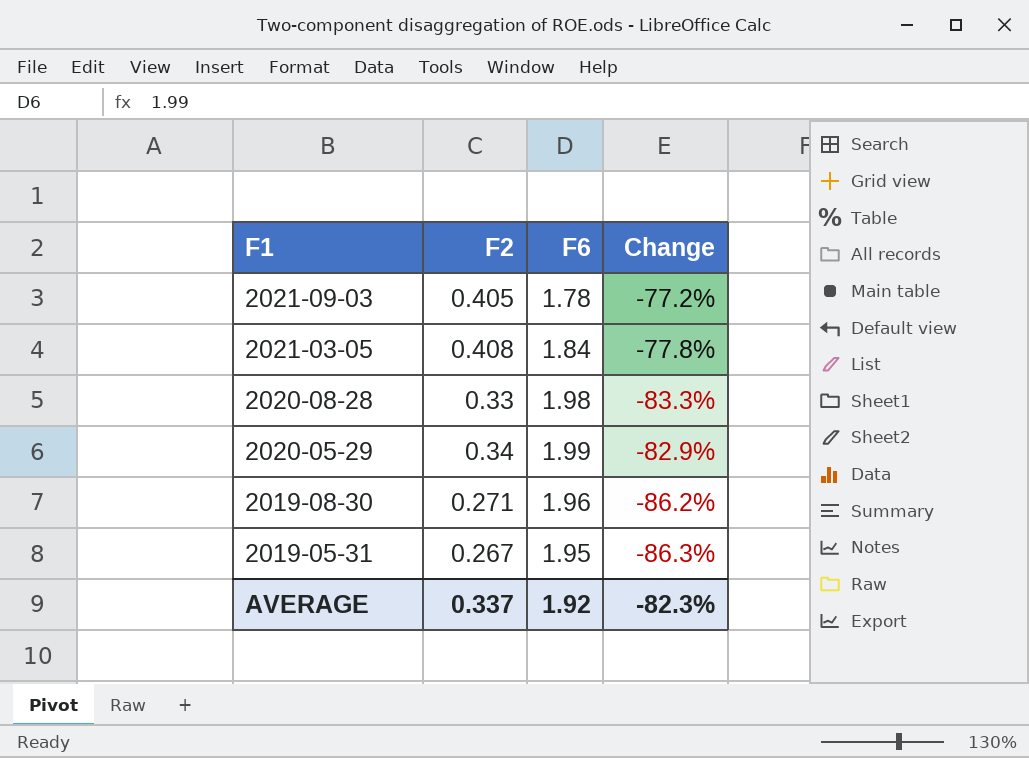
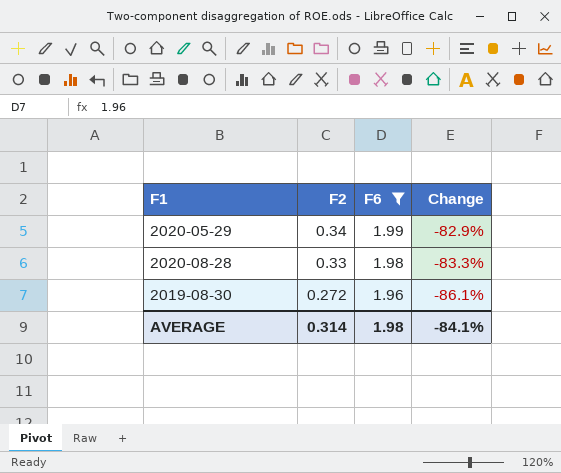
filter: none -> F6 >= 1.96
row order: F1 descending -> F2 descending
2019-08-30 | F2: 0.271 -> 0.272
2019-08-30 | Change: -86.2% -> -86.1%
AVERAGE | F2: 0.337 -> 0.314
AVERAGE | F6: 1.92 -> 1.98
AVERAGE | Change: -82.3% -> -84.1%

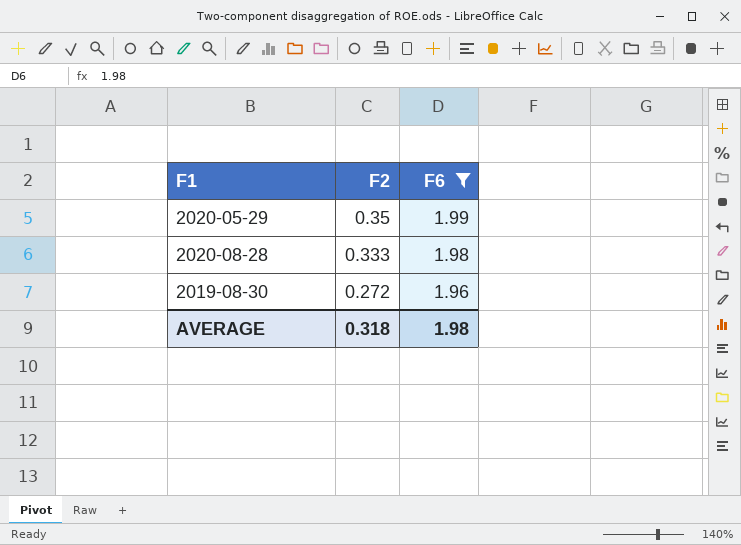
column Change | formula: ([F2] - [F6]) / [F6] -> none
2020-05-29 | F2: 0.34 -> 0.35
2020-08-28 | F2: 0.33 -> 0.333
AVERAGE | F2: 0.314 -> 0.318

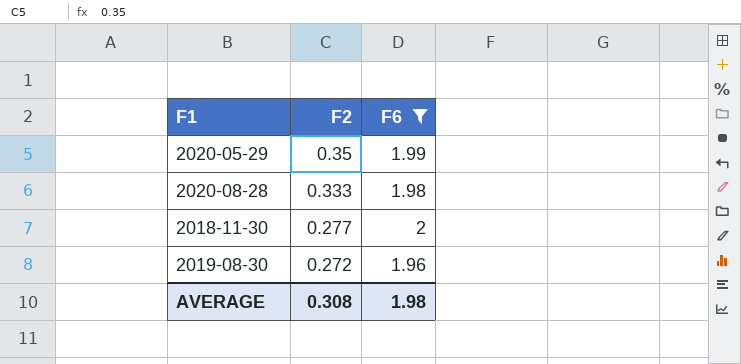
row 2018-11-30: none -> 0.277 | 2
AVERAGE | F2: 0.318 -> 0.308

